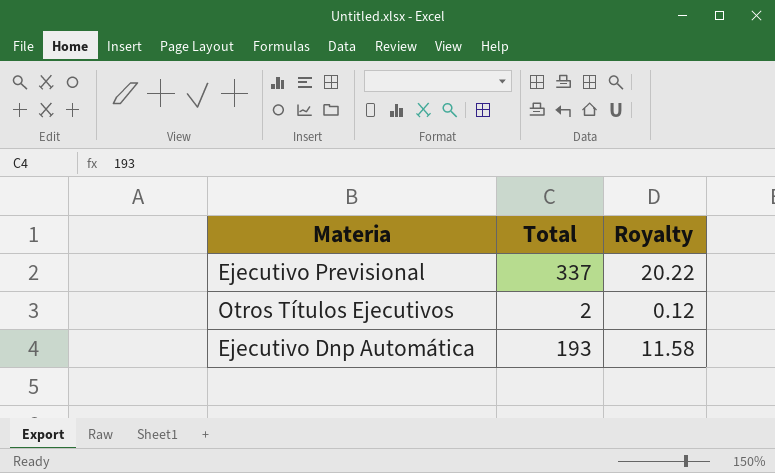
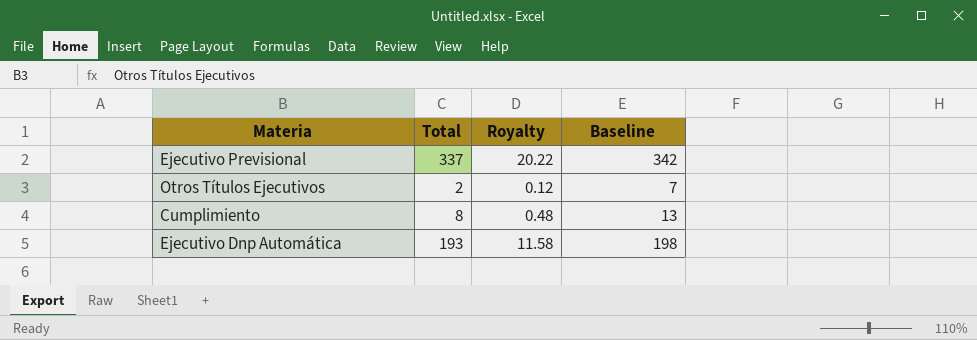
column Baseline | formula: none -> [Total] + 5
row Cumplimiento: none -> 8 | 0.48 | 13

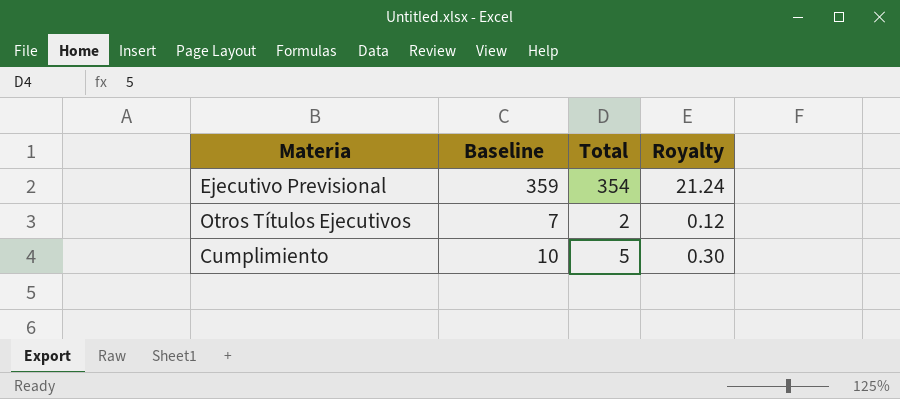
column Baseline | position: 4 -> 2
row Ejecutivo Dnp Automática: 193 | 11.58 | 198 -> none
Ejecutivo Previsional | Baseline: 342 -> 359
Ejecutivo Previsional | Total: 337 -> 354
Ejecutivo Previsional | Royalty: 20.22 -> 21.24
Cumplimiento | Baseline: 13 -> 10
Cumplimiento | Total: 8 -> 5
Cumplimiento | Royalty: 0.48 -> 0.30

